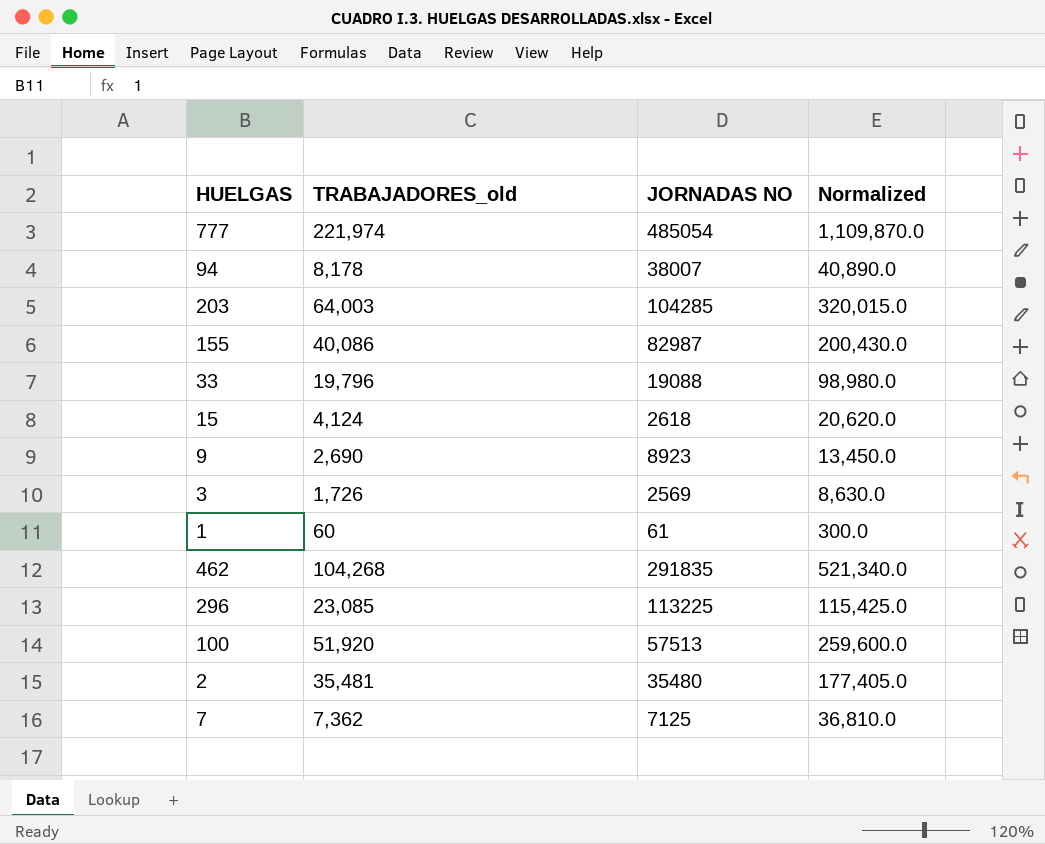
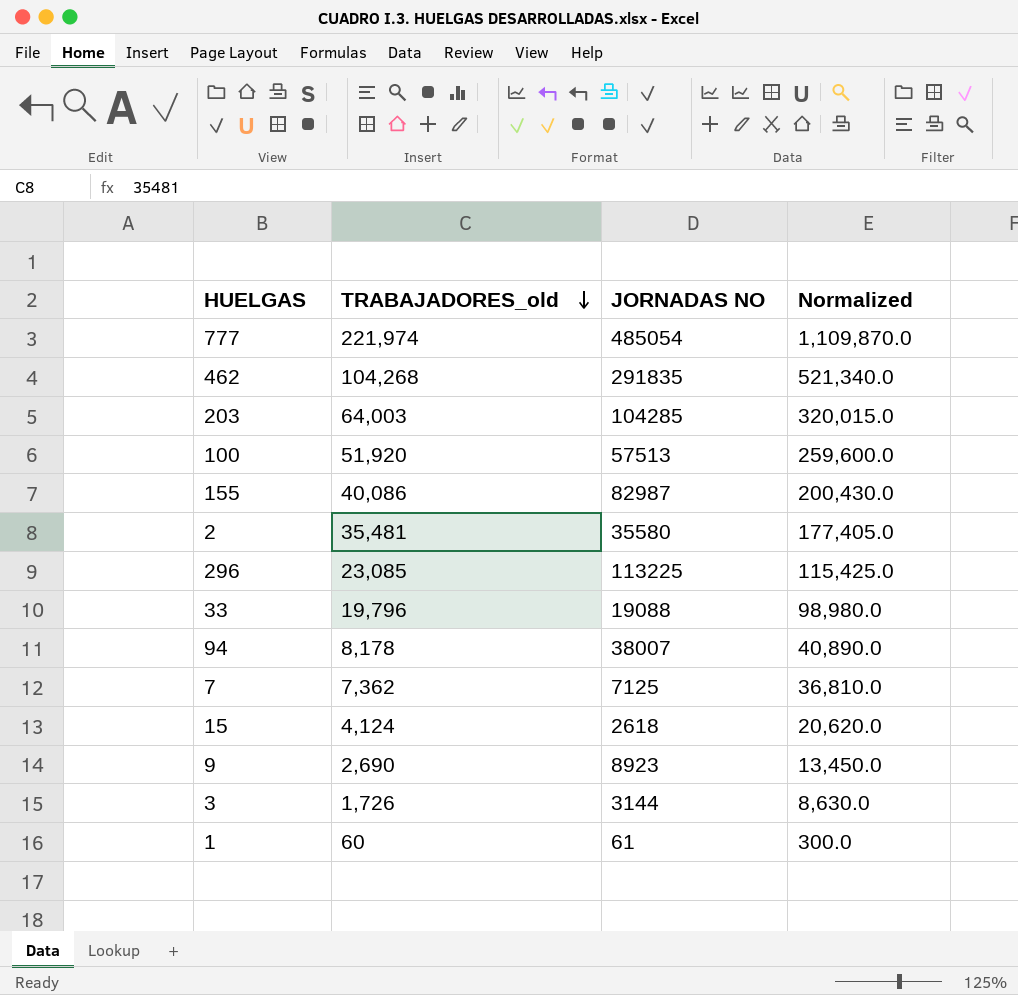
row order: none -> TRABAJADORES_old descending
2 | JORNADAS NO: 35480 -> 35580
3 | JORNADAS NO: 2569 -> 3144

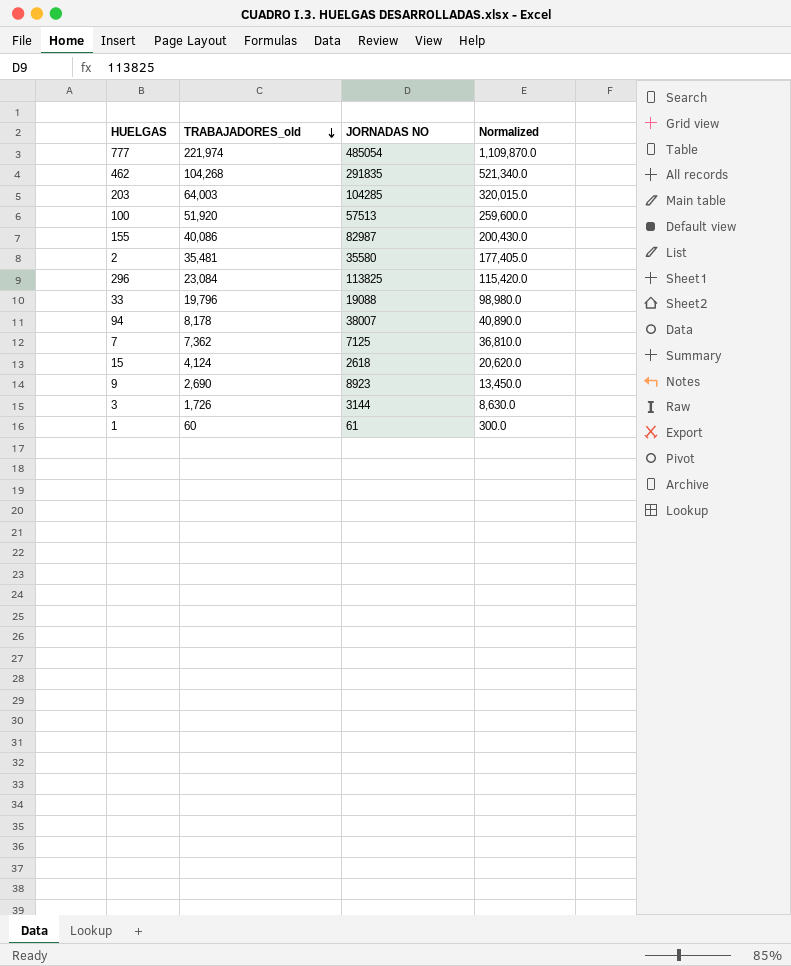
296 | TRABAJADORES_old: 23,085 -> 23,084
296 | JORNADAS NO: 113225 -> 113825
296 | Normalized: 115,425.0 -> 115,420.0

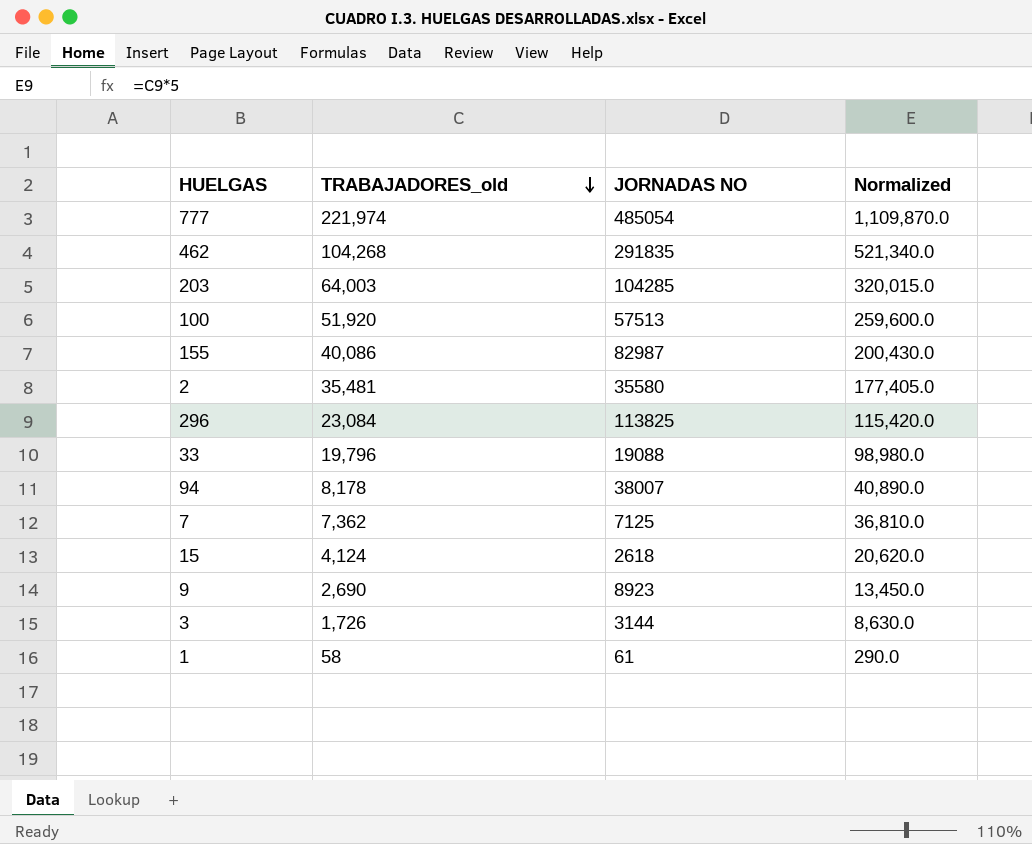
1 | TRABAJADORES_old: 60 -> 58
1 | Normalized: 300.0 -> 290.0

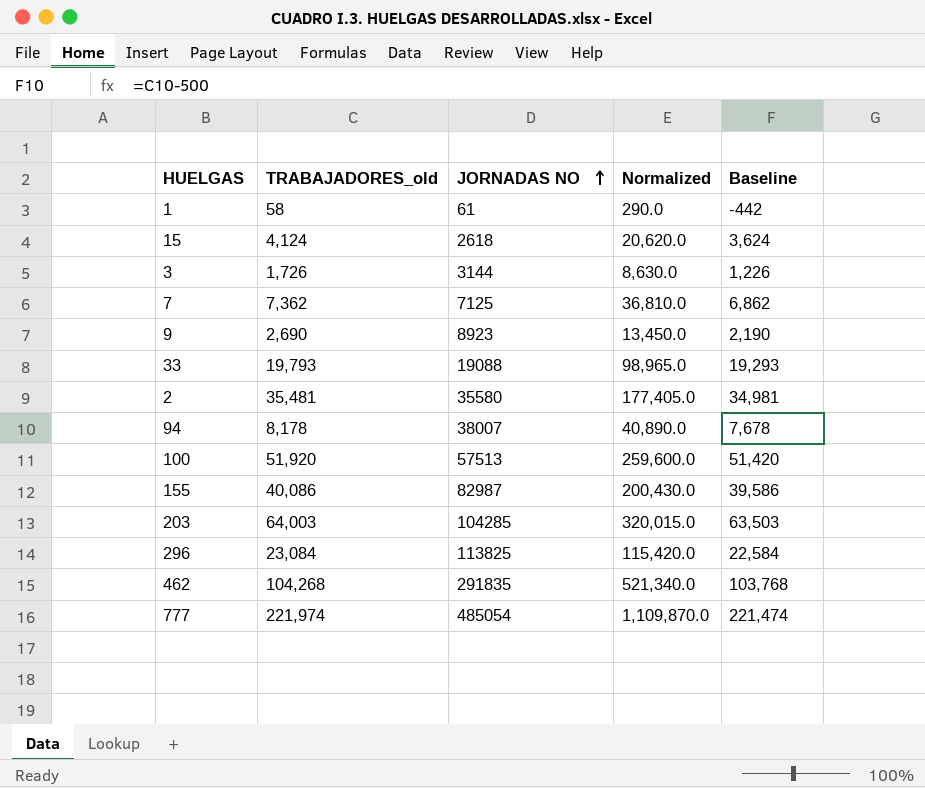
row order: TRABAJADORES_old descending -> JORNADAS NO ascending
column Baseline | formula: none -> [TRABAJADORES_old] - 500
33 | TRABAJADORES_old: 19,796 -> 19,793
33 | Normalized: 98,980.0 -> 98,965.0

